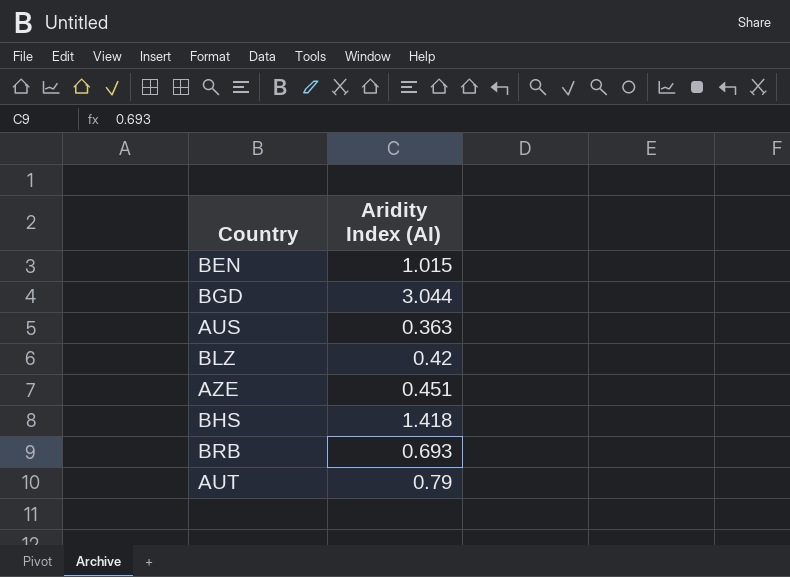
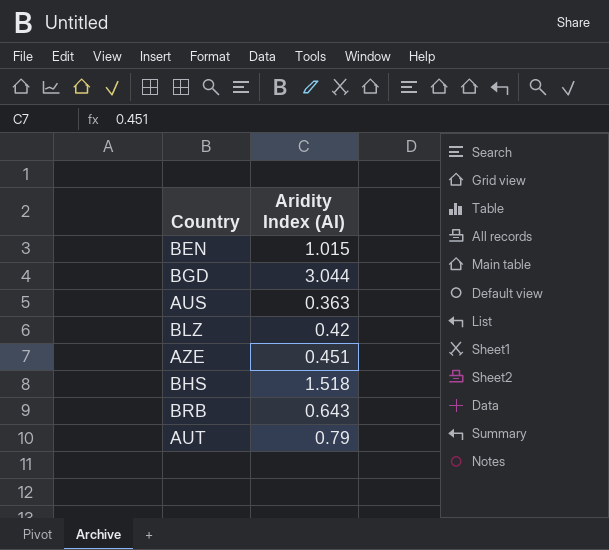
BHS | Aridity Index (AI): 1.418 -> 1.518
BRB | Aridity Index (AI): 0.693 -> 0.643

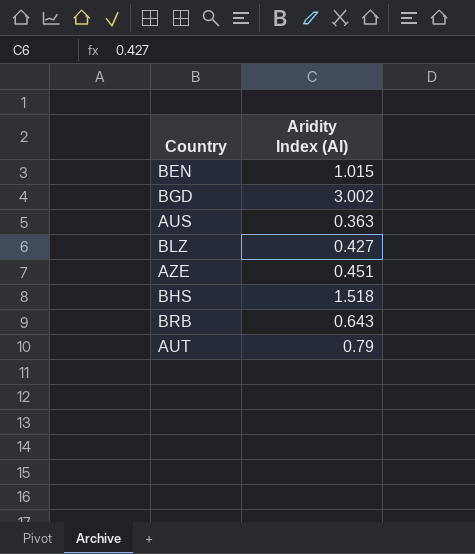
BGD | Aridity Index (AI): 3.044 -> 3.002
BLZ | Aridity Index (AI): 0.42 -> 0.427

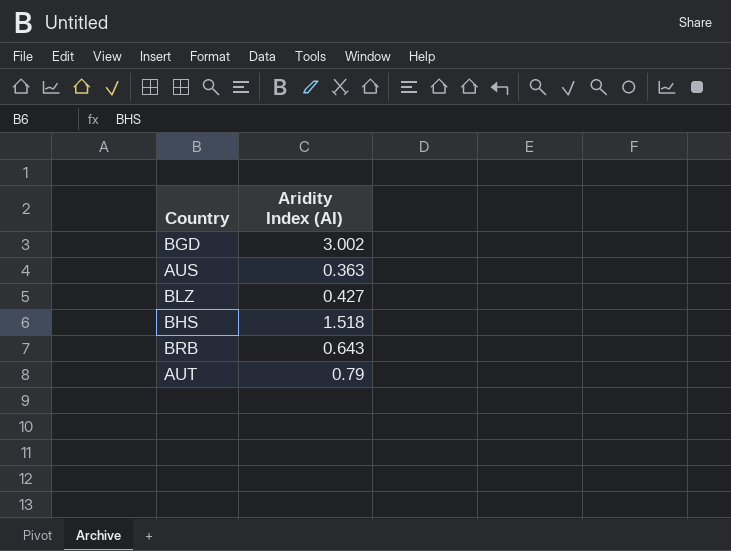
row BEN: 1.015 -> none
row AZE: 0.451 -> none

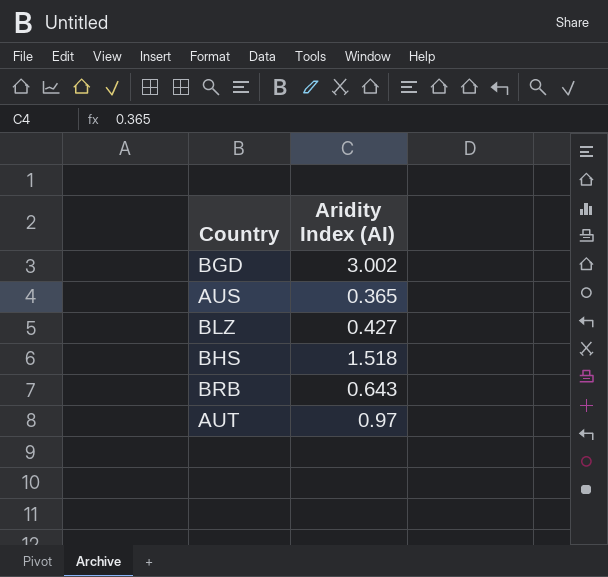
AUS | Aridity Index (AI): 0.363 -> 0.365
AUT | Aridity Index (AI): 0.79 -> 0.97

